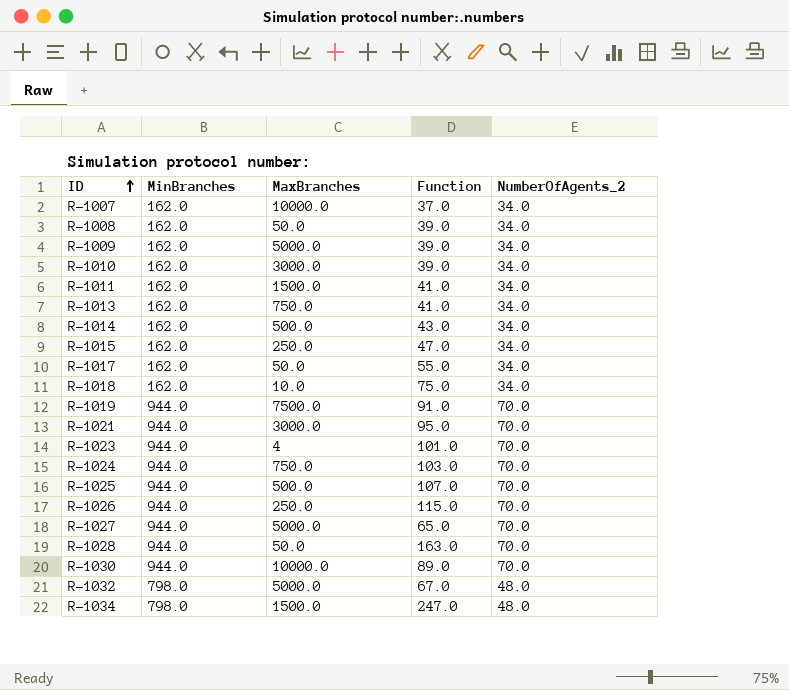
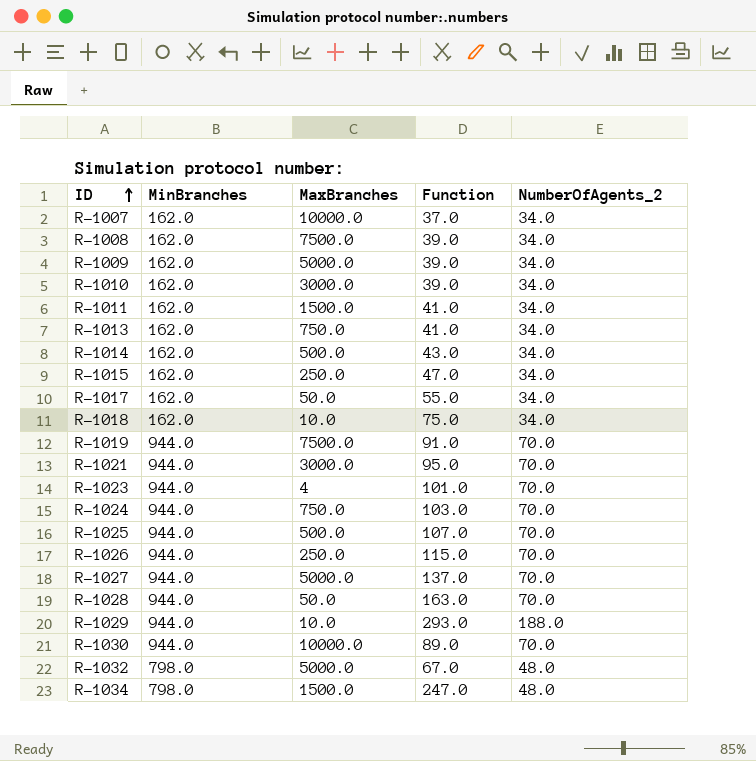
R-1008 | MaxBranches: 50.0 -> 7500.0
R-1027 | Function: 65.0 -> 137.0
row R-1029: none -> 944.0 | 10.0 | 293.0 | 188.0

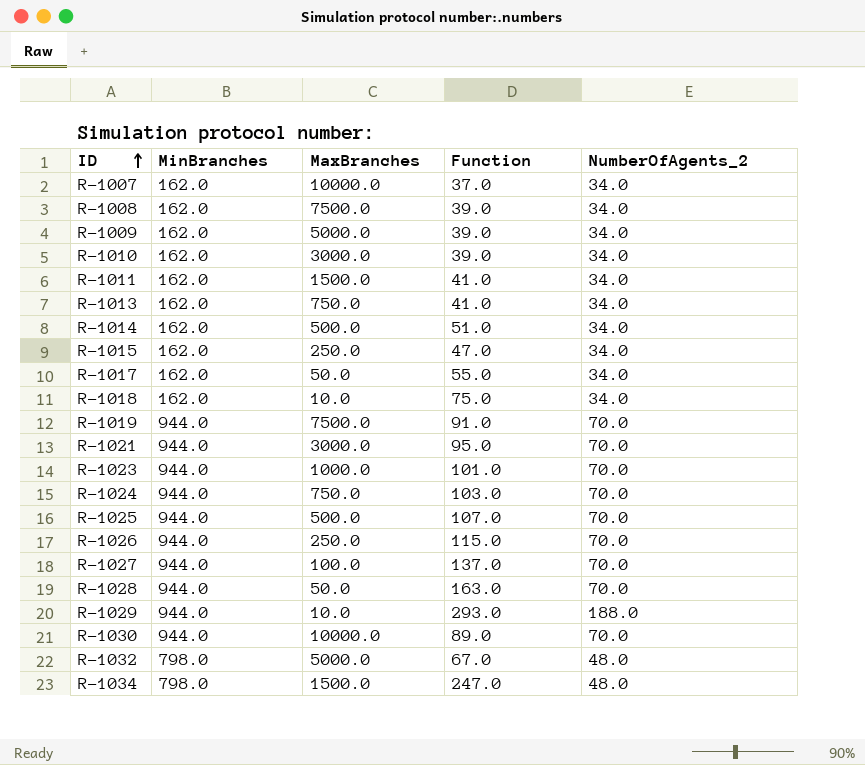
R-1014 | Function: 43.0 -> 51.0
R-1023 | MaxBranches: 4 -> 1000.0
R-1027 | MaxBranches: 5000.0 -> 100.0

